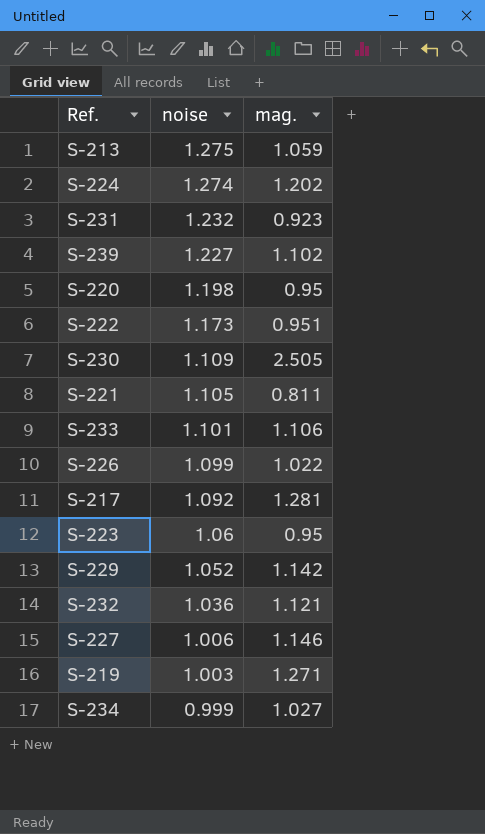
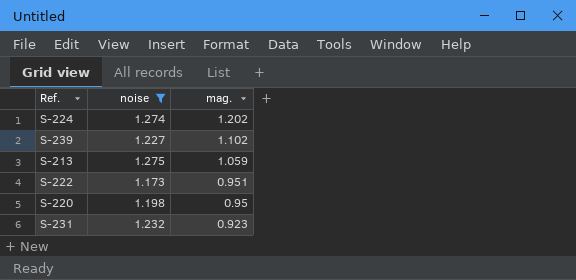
filter: none -> noise >= 1.173
row order: noise descending -> mag. descending

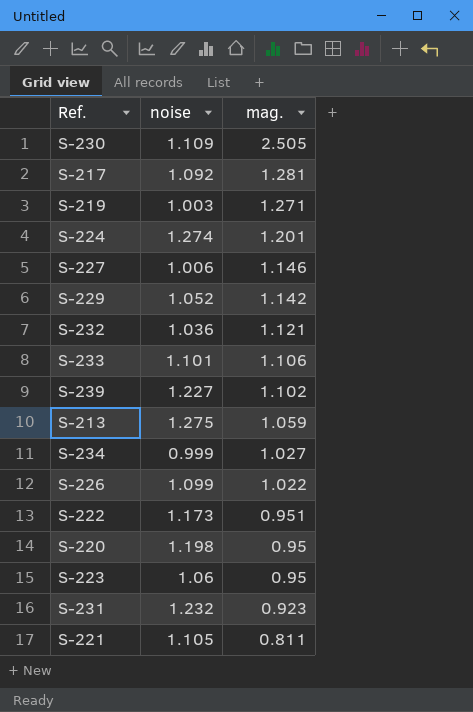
filter: noise >= 1.173 -> none
S-224 | mag.: 1.202 -> 1.201

